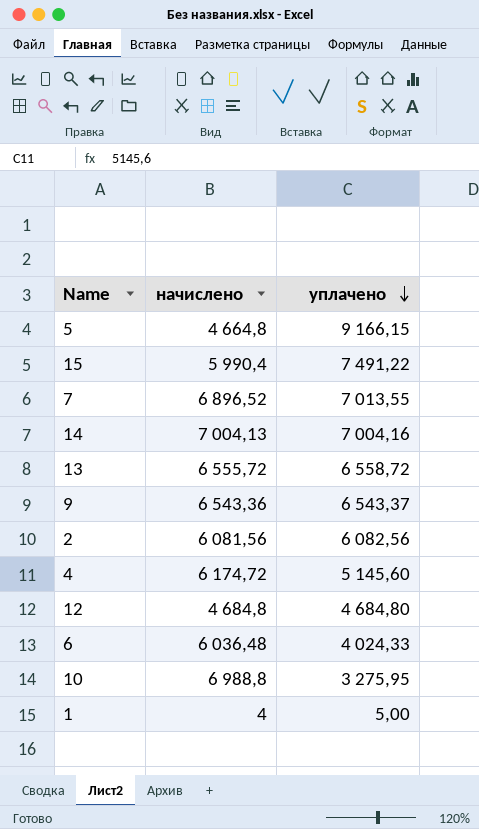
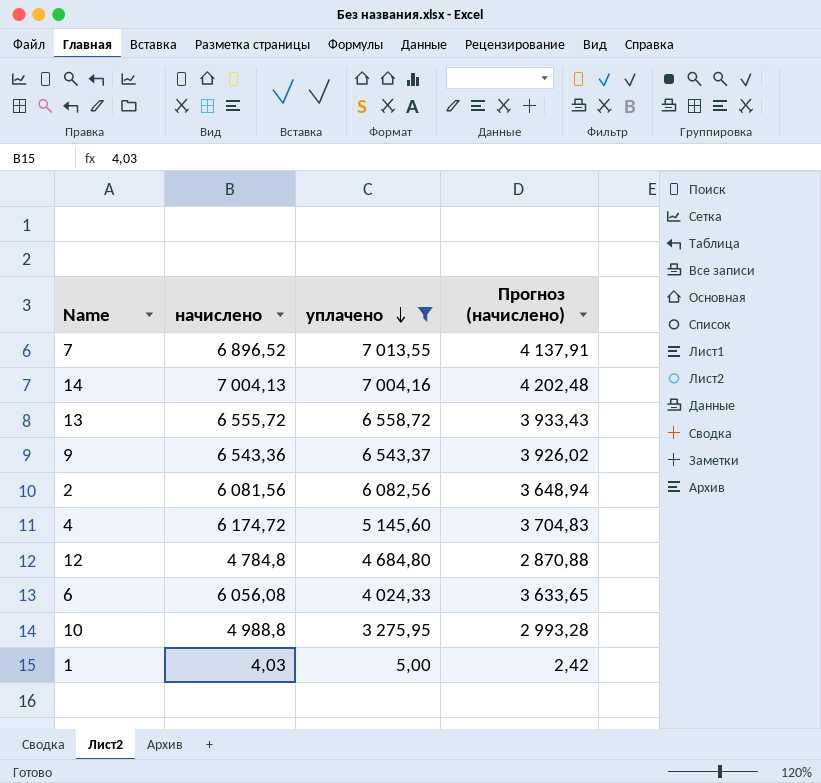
filter: none -> уплачено <= 7 013,55
column Прогноз (начислено) | formula: none -> [начислено] * 0,6
12 | начислено: 4 684,8 -> 4 784,8
6 | начислено: 6 036,48 -> 6 056,08
10 | начислено: 6 988,8 -> 4 988,8
1 | начислено: 4 -> 4,03

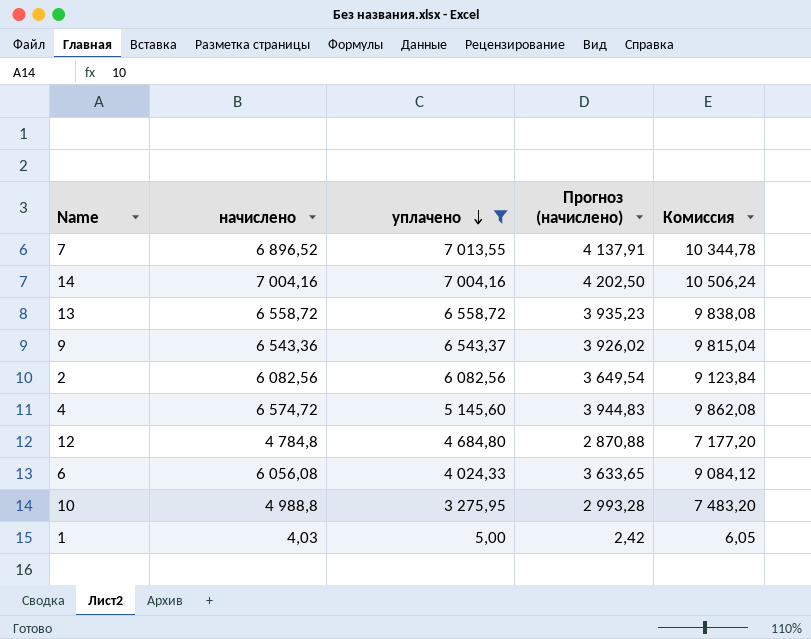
column Комиссия | formula: none -> [начислено] * 1,5
14 | начислено: 7 004,13 -> 7 004,16
14 | Прогноз (начислено): 4 202,48 -> 4 202,50
13 | начислено: 6 555,72 -> 6 558,72
13 | Прогноз (начислено): 3 933,43 -> 3 935,23
2 | начислено: 6 081,56 -> 6 082,56
2 | Прогноз (начислено): 3 648,94 -> 3 649,54
4 | начислено: 6 174,72 -> 6 574,72
4 | Прогноз (начислено): 3 704,83 -> 3 944,83

